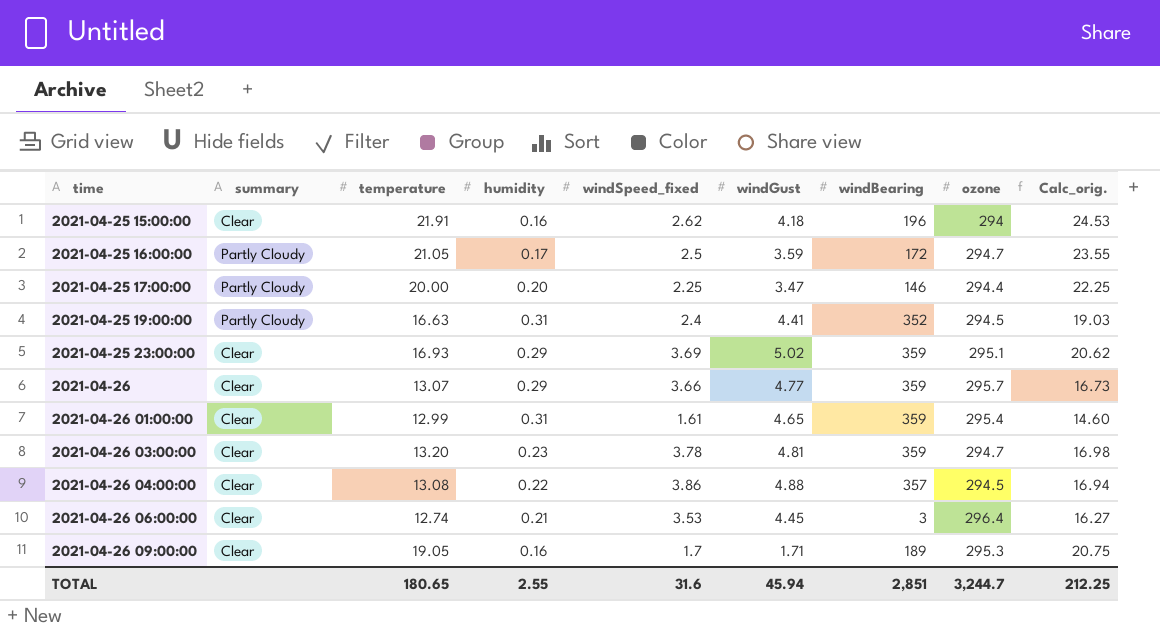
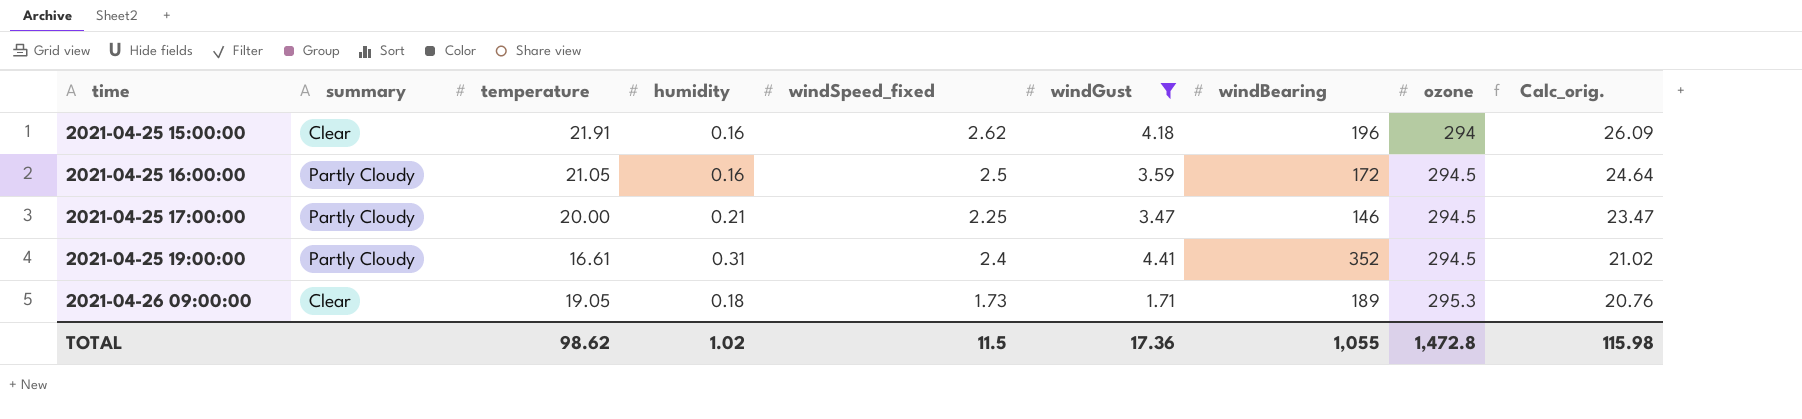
filter: none -> windGust <= 4.41
column Calc_orig. | formula: [temperature] + [windSpeed_fixed] -> [temperature] + [windGust]
2021-04-25 16:00:00 | humidity: 0.17 -> 0.16
2021-04-25 16:00:00 | ozone: 294.7 -> 294.5
2021-04-25 17:00:00 | humidity: 0.20 -> 0.21
2021-04-25 17:00:00 | ozone: 294.4 -> 294.5
2021-04-25 19:00:00 | temperature: 16.63 -> 16.61
2021-04-26 09:00:00 | humidity: 0.16 -> 0.18
2021-04-26 09:00:00 | windSpeed_fixed: 1.7 -> 1.73
TOTAL | temperature: 180.65 -> 98.62
TOTAL | humidity: 2.55 -> 1.02
TOTAL | windSpeed_fixed: 31.6 -> 11.5
TOTAL | windGust: 45.94 -> 17.36
TOTAL | windBearing: 2,851 -> 1,055
TOTAL | ozone: 3,244.7 -> 1,472.8
TOTAL | Calc_orig.: 212.25 -> 115.98

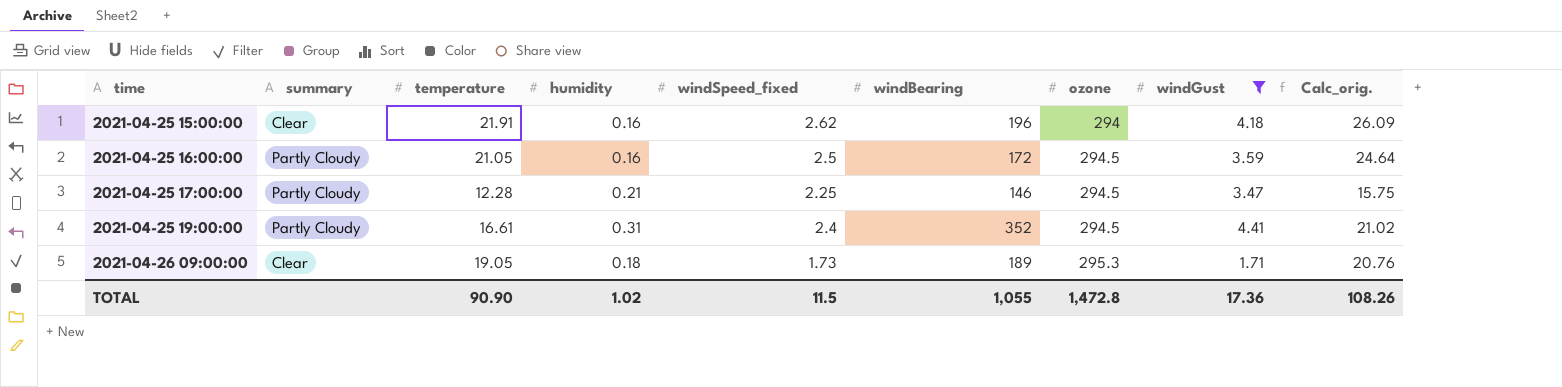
column windGust | position: 6 -> 8
2021-04-25 17:00:00 | temperature: 20.00 -> 12.28
2021-04-25 17:00:00 | Calc_orig.: 23.47 -> 15.75
TOTAL | temperature: 98.62 -> 90.90
TOTAL | Calc_orig.: 115.98 -> 108.26

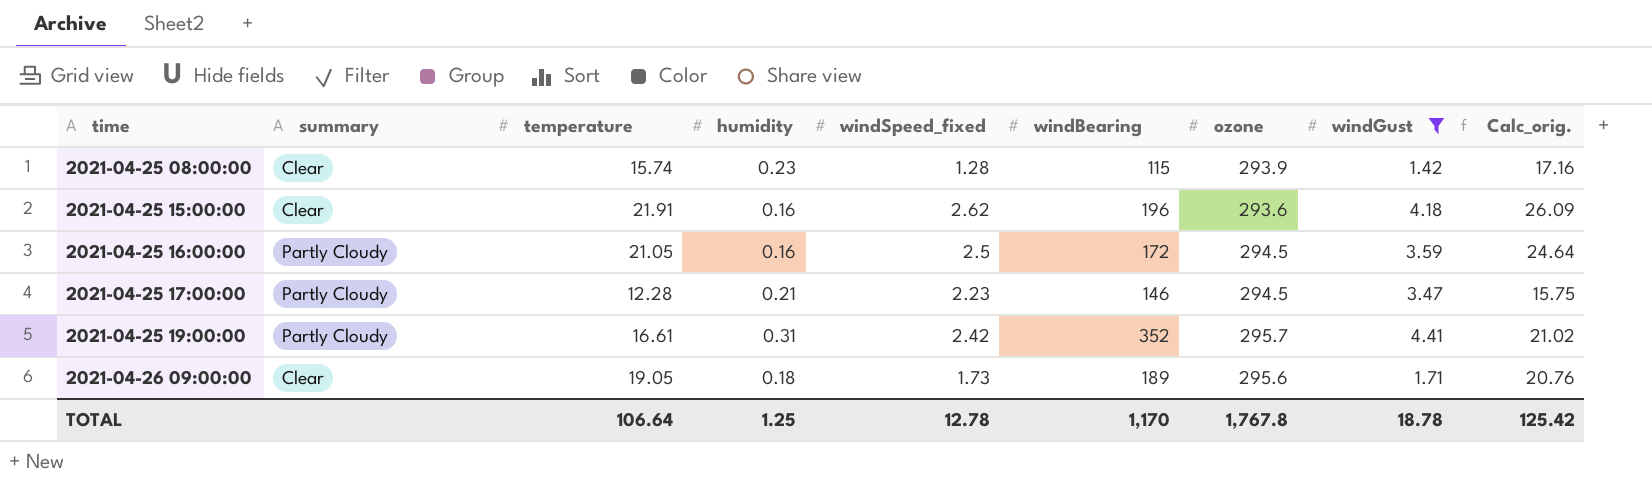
row 2021-04-25 08:00:00: none -> Clear | 15.74 | 0.23 | 1.28 | 115 | 293.9 | 1.42 | 17.16
2021-04-25 15:00:00 | ozone: 294 -> 293.6
2021-04-25 17:00:00 | windSpeed_fixed: 2.25 -> 2.23
2021-04-25 19:00:00 | windSpeed_fixed: 2.4 -> 2.42
2021-04-25 19:00:00 | ozone: 294.5 -> 295.7
2021-04-26 09:00:00 | ozone: 295.3 -> 295.6
TOTAL | temperature: 90.90 -> 106.64
TOTAL | humidity: 1.02 -> 1.25
TOTAL | windSpeed_fixed: 11.5 -> 12.78
TOTAL | windBearing: 1,055 -> 1,170
TOTAL | ozone: 1,472.8 -> 1,767.8
TOTAL | windGust: 17.36 -> 18.78
TOTAL | Calc_orig.: 108.26 -> 125.42

